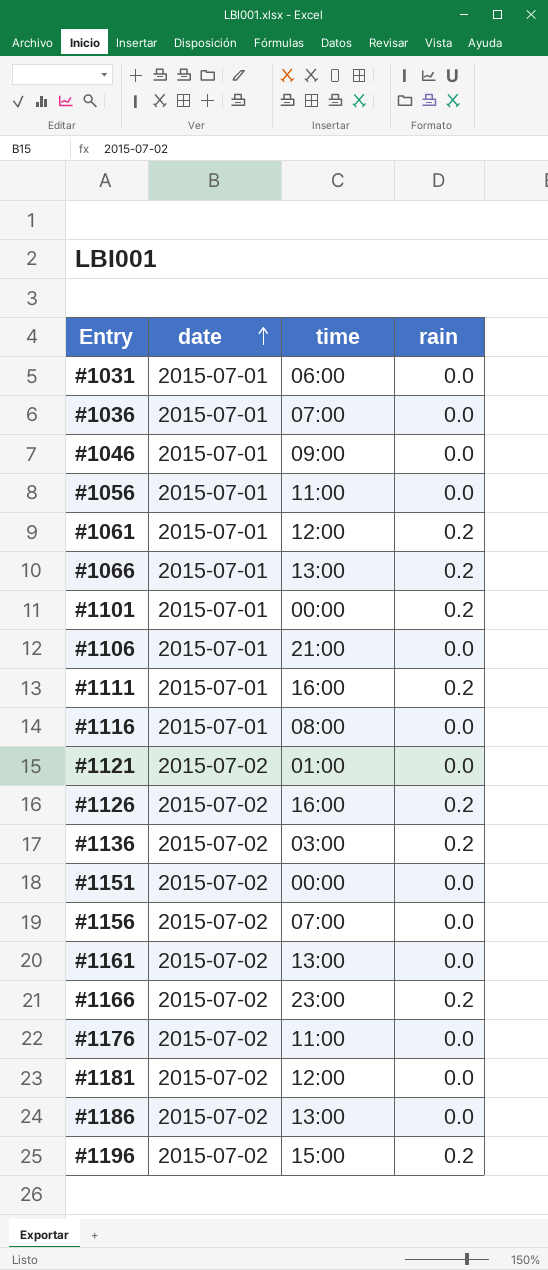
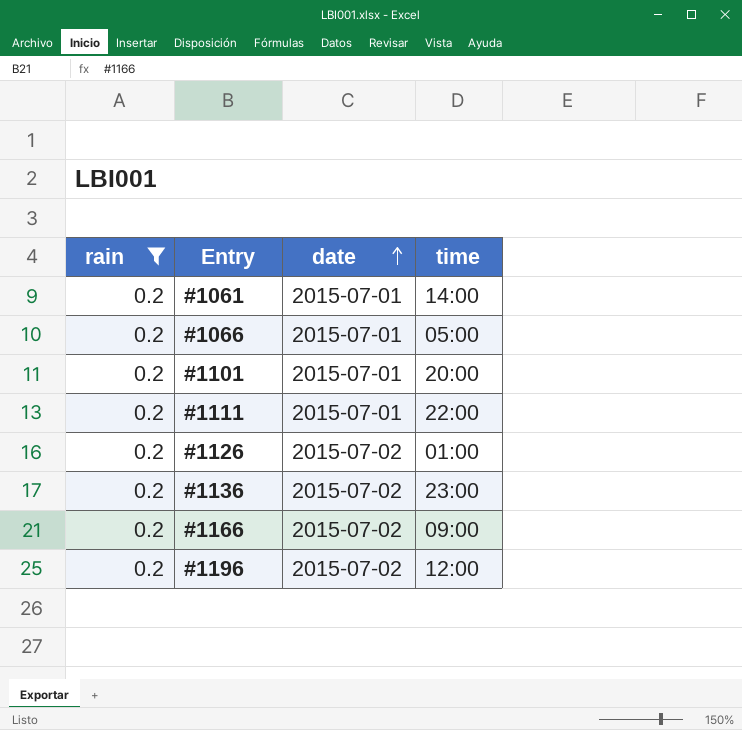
filter: none -> rain = 0.2
column rain | position: 4 -> 1
#1061 | time: 12:00 -> 14:00
#1066 | time: 13:00 -> 05:00
#1101 | time: 00:00 -> 20:00
#1111 | time: 16:00 -> 22:00
#1126 | time: 16:00 -> 01:00
#1136 | time: 03:00 -> 23:00
#1166 | time: 23:00 -> 09:00
#1196 | time: 15:00 -> 12:00

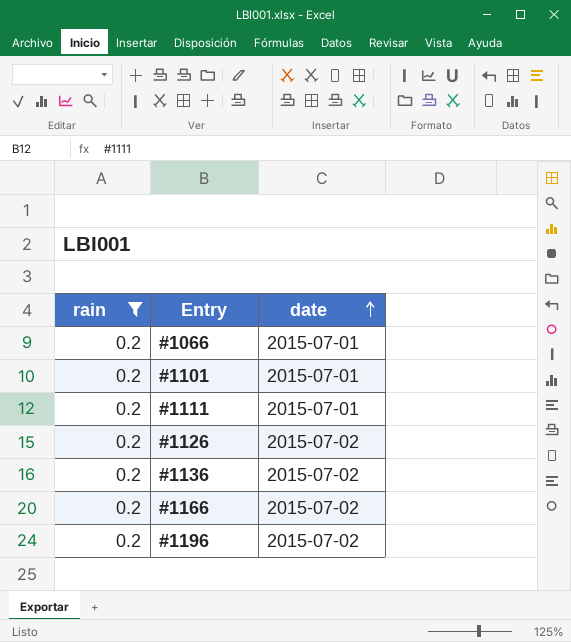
column time | position: 4 -> none
row #1061: 0.2 | 2015-07-01 | 14:00 -> none

